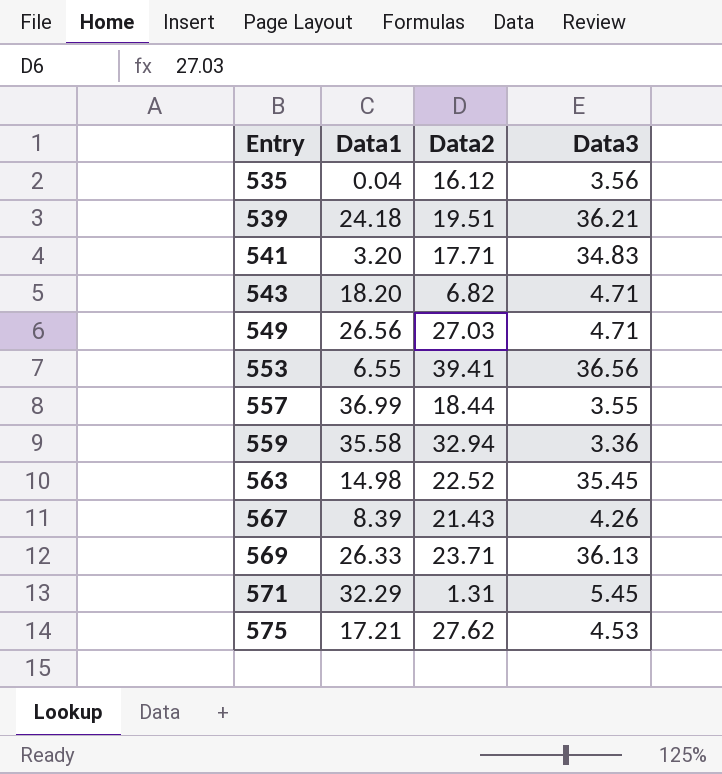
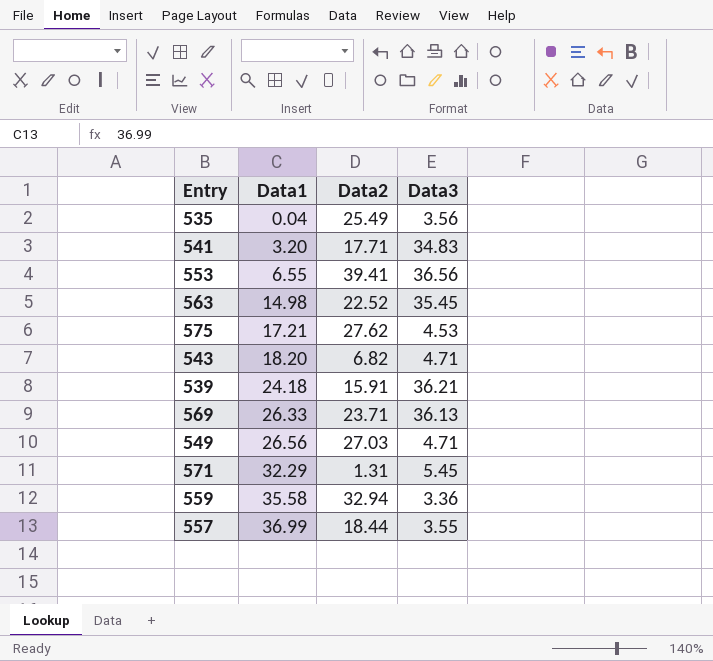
row order: Entry ascending -> Data1 ascending
row 567: 8.39 | 21.43 | 4.26 -> none
535 | Data2: 16.12 -> 25.49
539 | Data2: 19.51 -> 15.91

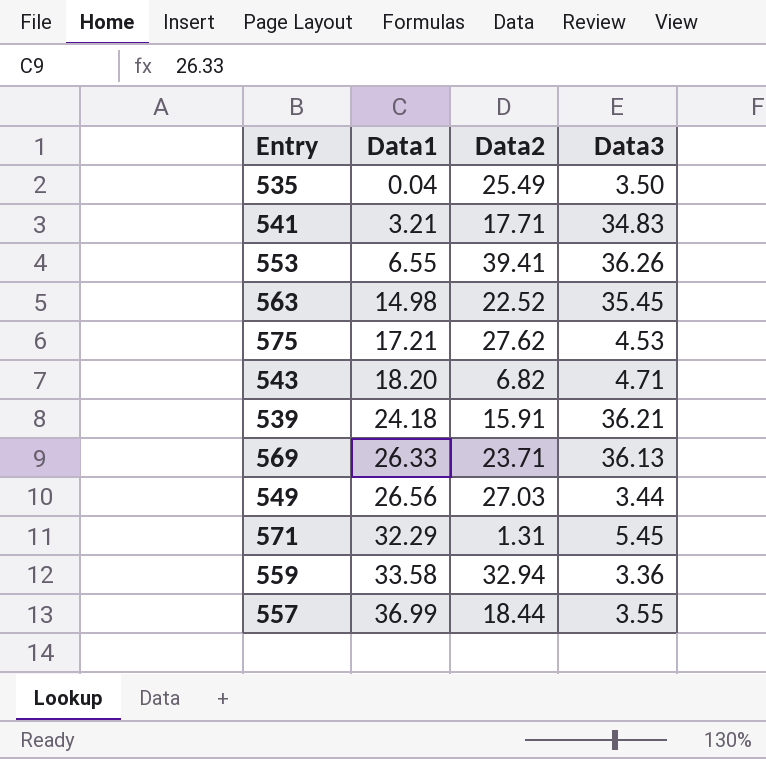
535 | Data3: 3.56 -> 3.50
541 | Data1: 3.20 -> 3.21
553 | Data3: 36.56 -> 36.26
549 | Data3: 4.71 -> 3.44
559 | Data1: 35.58 -> 33.58

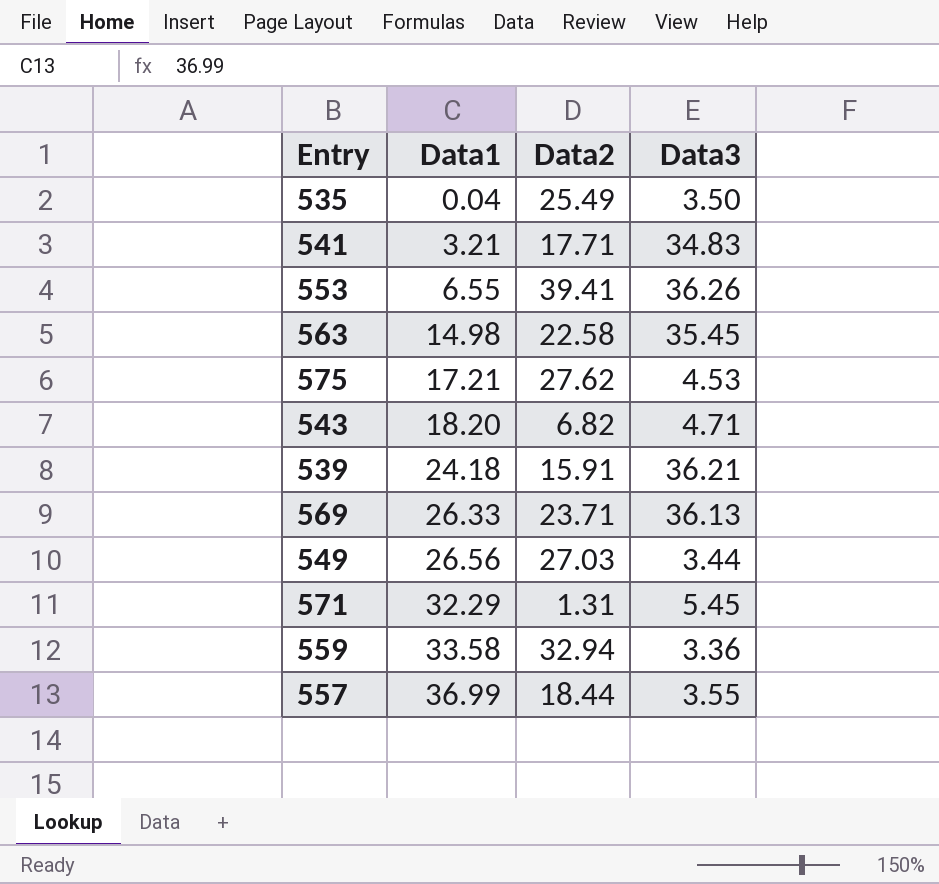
563 | Data2: 22.52 -> 22.58

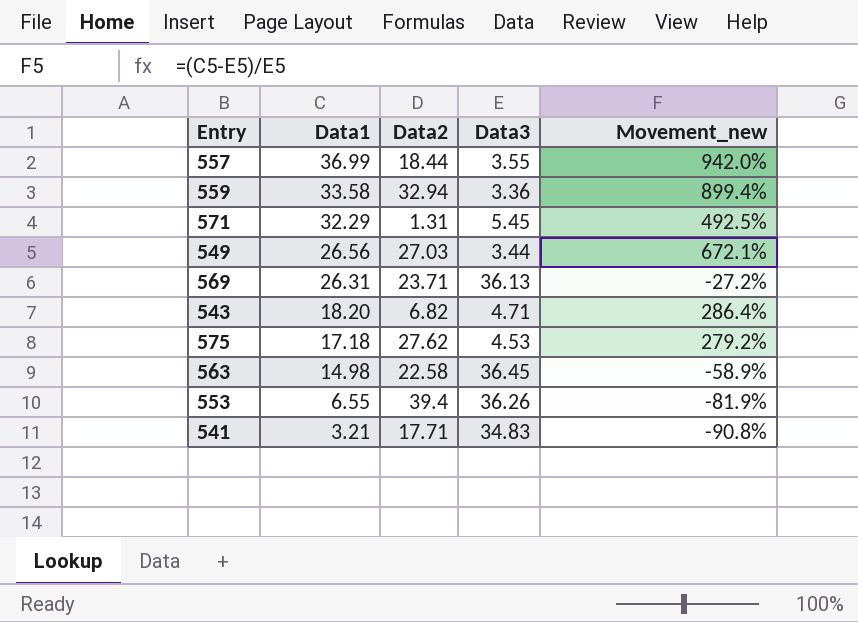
row order: Data1 ascending -> Data1 descending
column Movement_new | formula: none -> ([Data1] - [Data3]) / [Data3]
row 535: 0.04 | 25.49 | 3.50 -> none
row 539: 24.18 | 15.91 | 36.21 -> none
569 | Data1: 26.33 -> 26.31
575 | Data1: 17.21 -> 17.18
563 | Data3: 35.45 -> 36.45
553 | Data2: 39.41 -> 39.4

